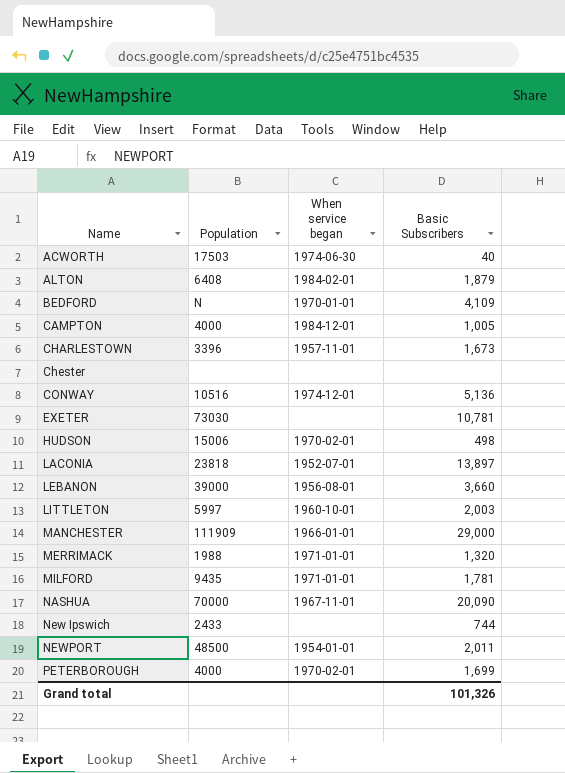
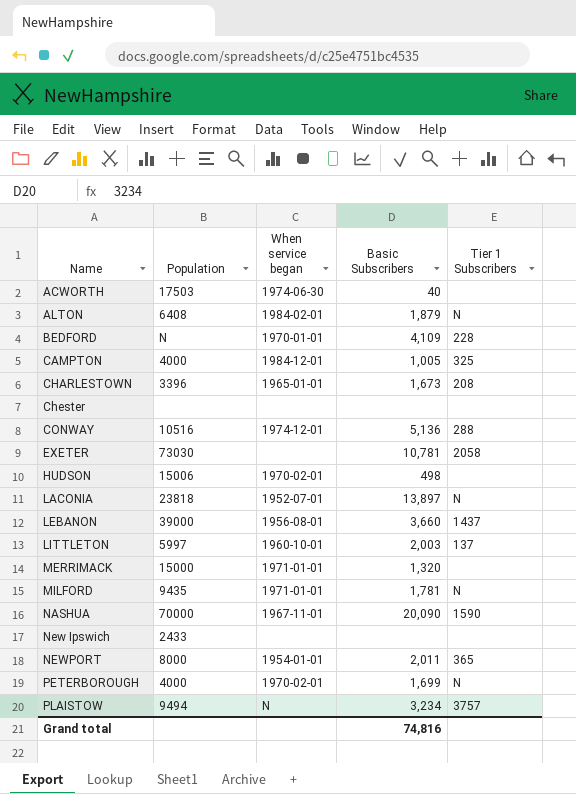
column Tier 1 Subscribers | position: none -> 5
row MANCHESTER: 111909 | 1966-01-01 | 29,000 -> none
CHARLESTOWN | When service began: 1957-11-01 -> 1965-01-01
MERRIMACK | Population: 1988 -> 15000
New Ipswich | Basic Subscribers: 744 -> none
NEWPORT | Population: 48500 -> 8000
row PLAISTOW: none -> 9494 | N | 3,234 | 3757
Grand total | Basic Subscribers: 101,326 -> 74,816

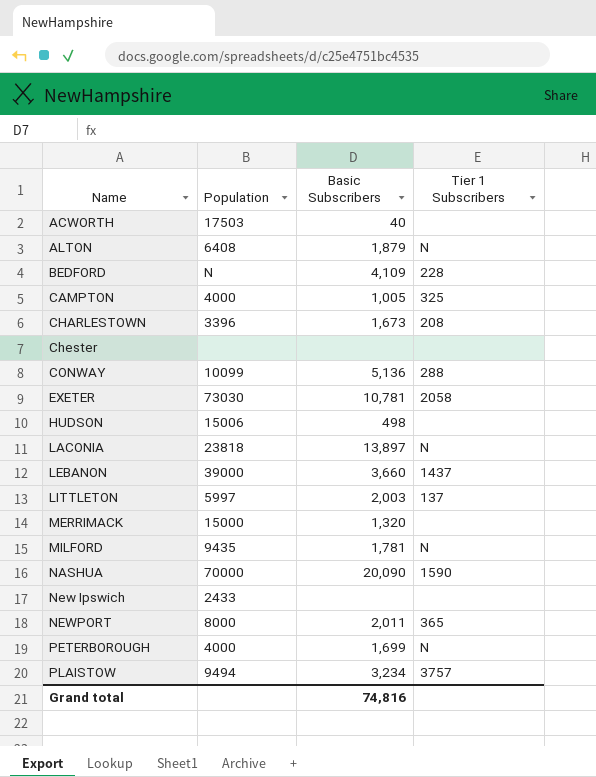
column When service began | position: 3 -> none
CONWAY | Population: 10516 -> 10099

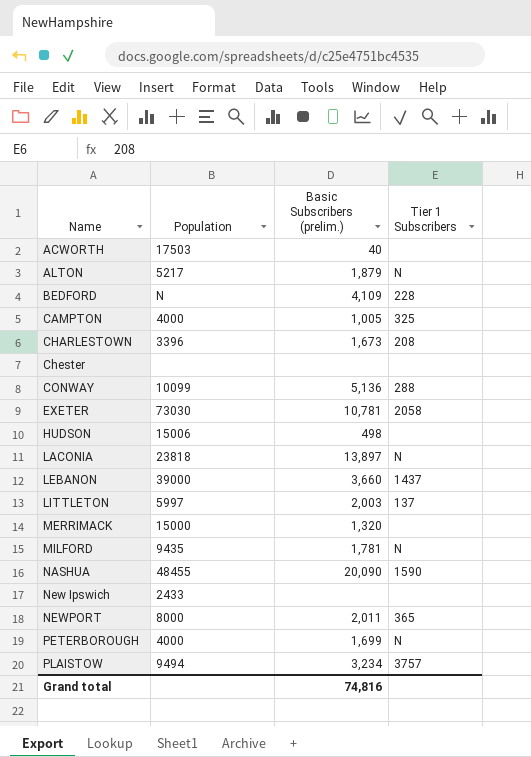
column name: Basic Subscribers -> Basic Subscribers (prelim.)
ALTON | Population: 6408 -> 5217
NASHUA | Population: 70000 -> 48455

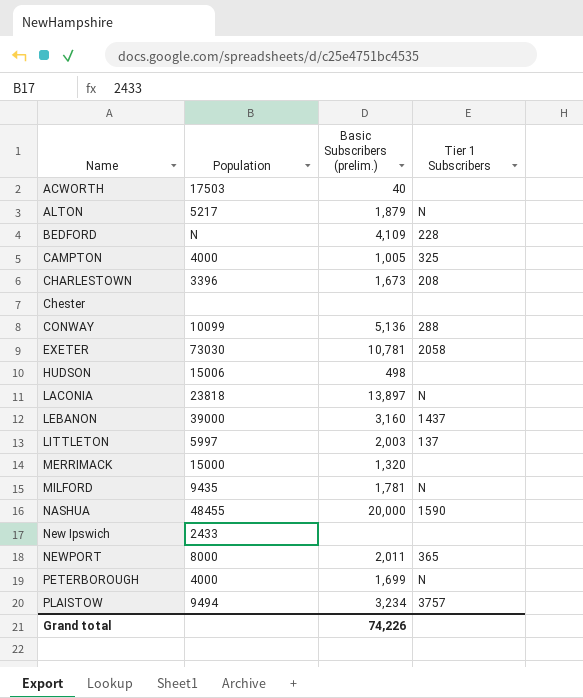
LEBANON | Basic Subscribers (prelim.): 3,660 -> 3,160
NASHUA | Basic Subscribers (prelim.): 20,090 -> 20,000
Grand total | Basic Subscribers (prelim.): 74,816 -> 74,226

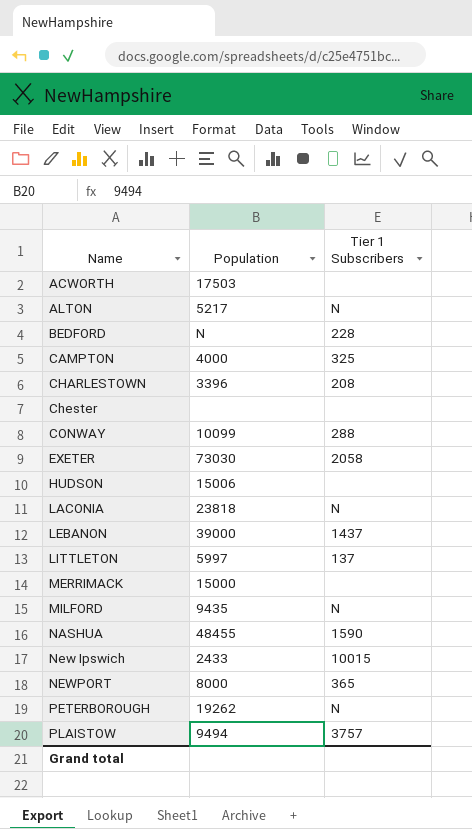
column Basic Subscribers (prelim.) | position: 3 -> none
New Ipswich | Tier 1 Subscribers: none -> 10015
PETERBOROUGH | Population: 4000 -> 19262

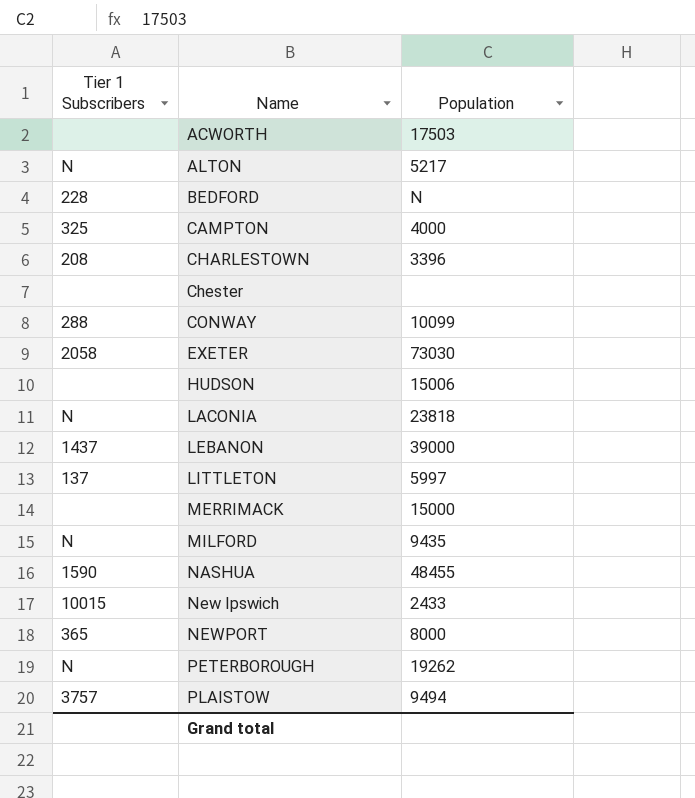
column Tier 1 Subscribers | position: 3 -> 1

